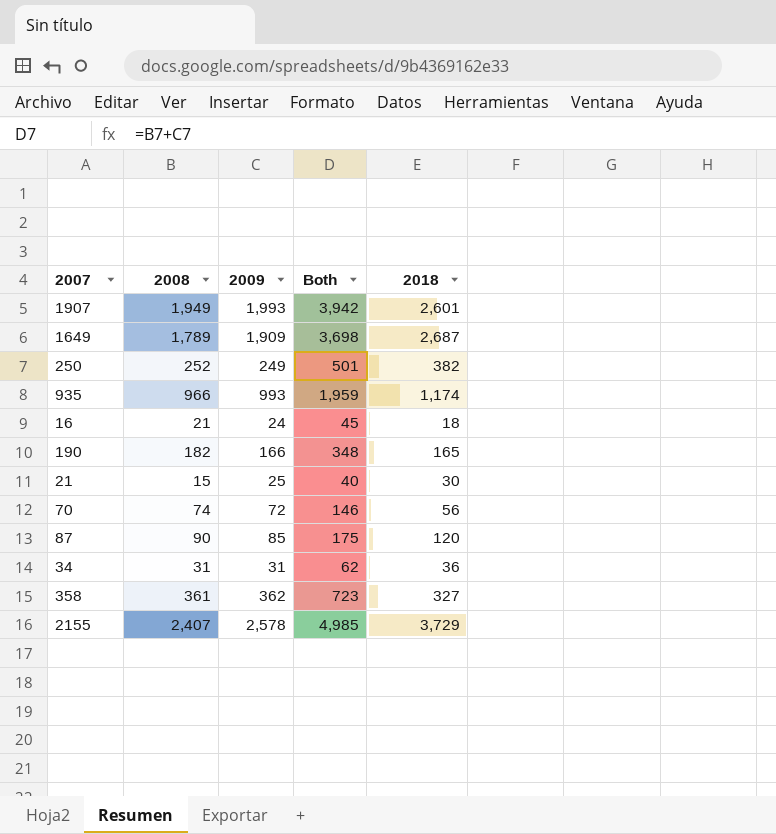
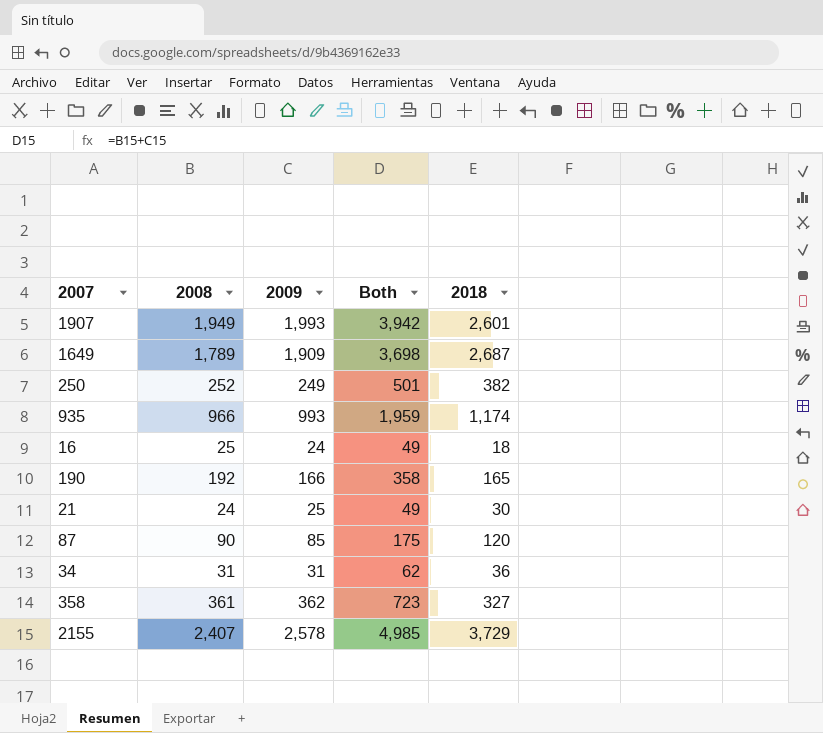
row 70: 74 | 72 | 146 | 56 -> none
16 | 2008: 21 -> 25
16 | Both: 45 -> 49
190 | 2008: 182 -> 192
190 | Both: 348 -> 358
21 | 2008: 15 -> 24
21 | Both: 40 -> 49

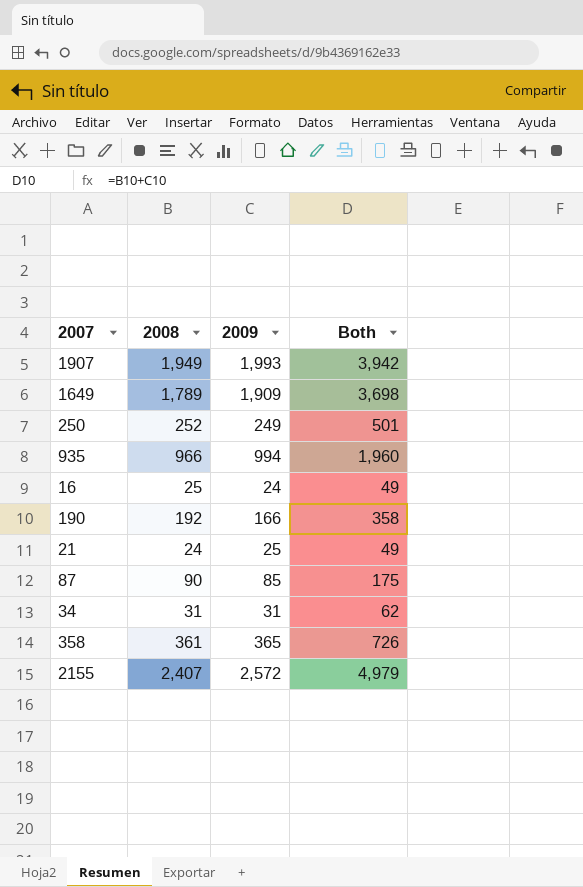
column 2018 | position: 5 -> none
935 | 2009: 993 -> 994
935 | Both: 1,959 -> 1,960
358 | 2009: 362 -> 365
358 | Both: 723 -> 726
2155 | 2009: 2,578 -> 2,572
2155 | Both: 4,985 -> 4,979

